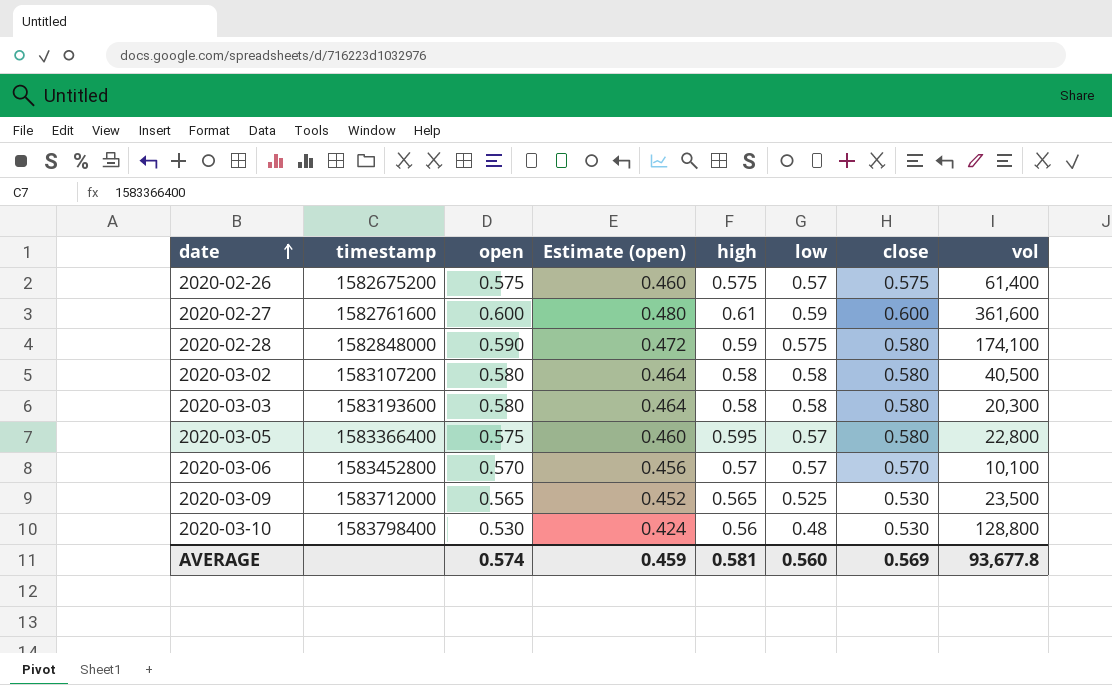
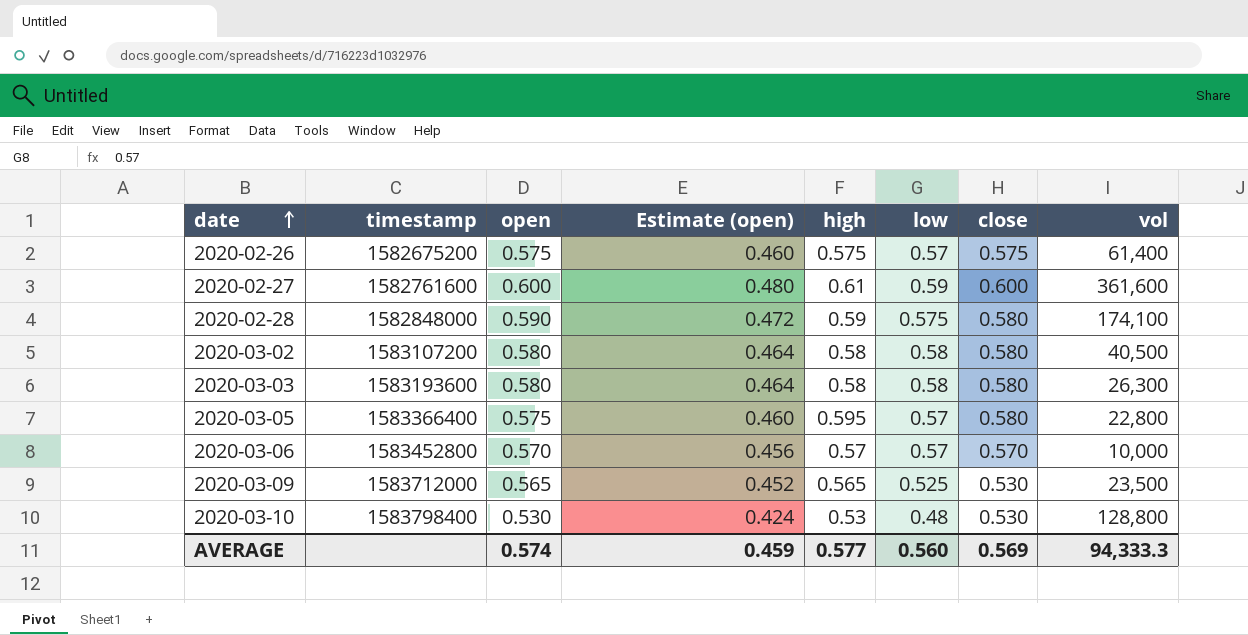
2020-03-03 | vol: 20,300 -> 26,300
2020-03-06 | vol: 10,100 -> 10,000
2020-03-10 | high: 0.56 -> 0.53
AVERAGE | high: 0.581 -> 0.577
AVERAGE | vol: 93,677.8 -> 94,333.3

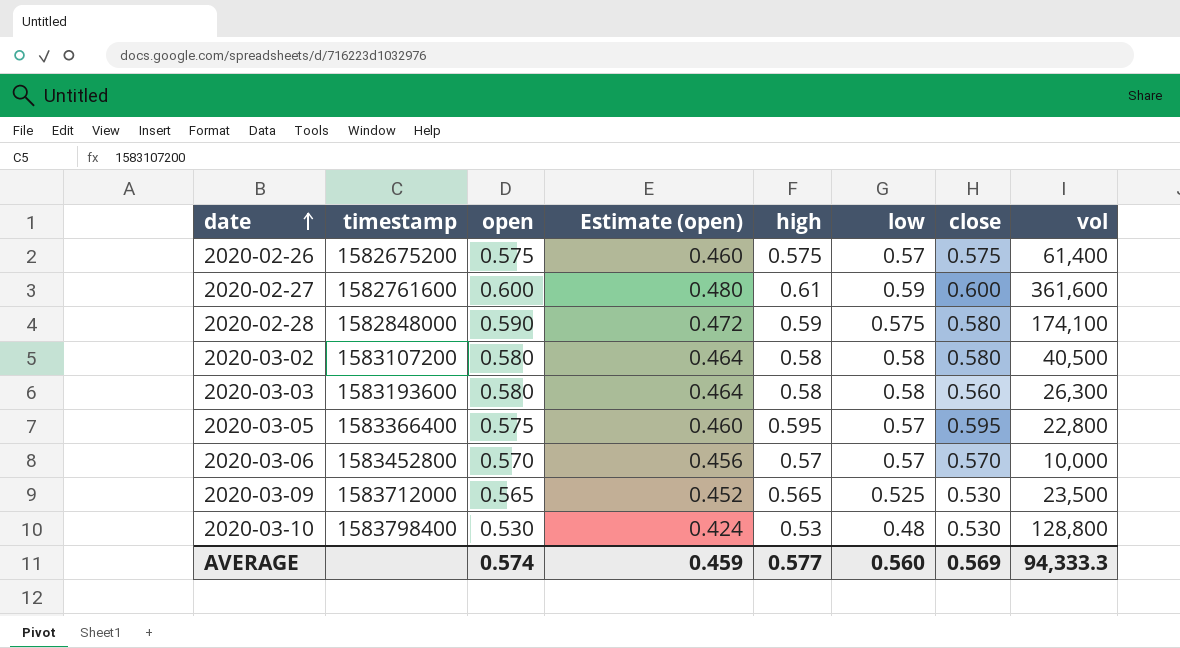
2020-03-03 | close: 0.580 -> 0.560
2020-03-05 | close: 0.580 -> 0.595

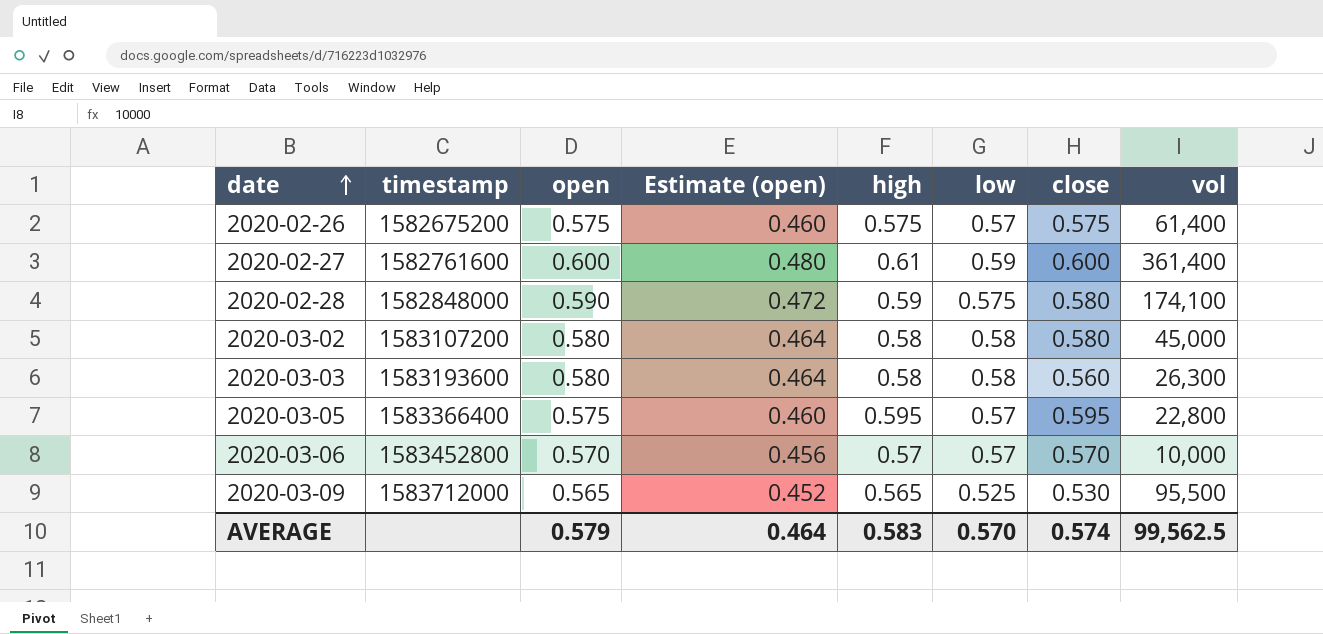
row 2020-03-10: 1583798400 | 0.530 | 0.424 | 0.53 | 0.48 | 0.530 | 128,800 -> none
2020-02-27 | vol: 361,600 -> 361,400
2020-03-02 | vol: 40,500 -> 45,000
2020-03-09 | vol: 23,500 -> 95,500
AVERAGE | open: 0.574 -> 0.579
AVERAGE | Estimate (open): 0.459 -> 0.464
AVERAGE | high: 0.577 -> 0.583
AVERAGE | low: 0.560 -> 0.570
AVERAGE | close: 0.569 -> 0.574
AVERAGE | vol: 94,333.3 -> 99,562.5

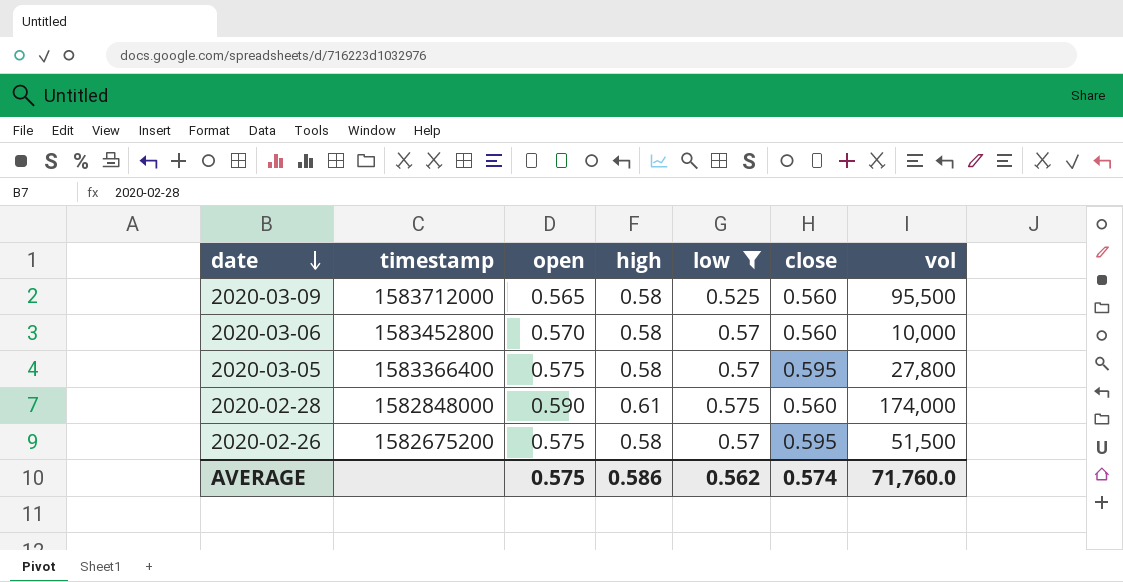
filter: none -> low <= 0.575
row order: date ascending -> date descending
column Estimate (open) | formula: [open] * 0.8 -> none
2020-03-09 | high: 0.565 -> 0.58
2020-03-09 | close: 0.530 -> 0.560
2020-03-06 | high: 0.57 -> 0.58
2020-03-06 | close: 0.570 -> 0.560
2020-03-05 | high: 0.595 -> 0.58
2020-03-05 | vol: 22,800 -> 27,800
2020-02-28 | high: 0.59 -> 0.61
2020-02-28 | close: 0.580 -> 0.560
2020-02-28 | vol: 174,100 -> 174,000
2020-02-26 | high: 0.575 -> 0.58
2020-02-26 | close: 0.575 -> 0.595
2020-02-26 | vol: 61,400 -> 51,500
AVERAGE | open: 0.579 -> 0.575
AVERAGE | high: 0.583 -> 0.586
AVERAGE | low: 0.570 -> 0.562
AVERAGE | vol: 99,562.5 -> 71,760.0

